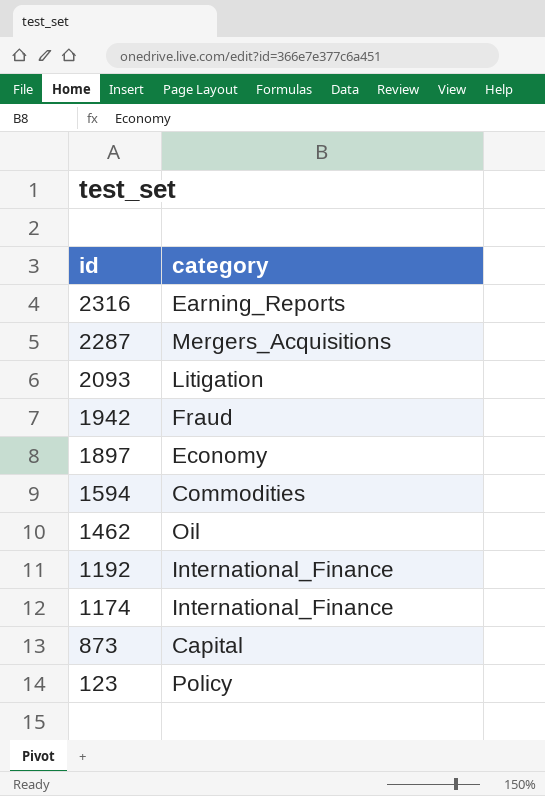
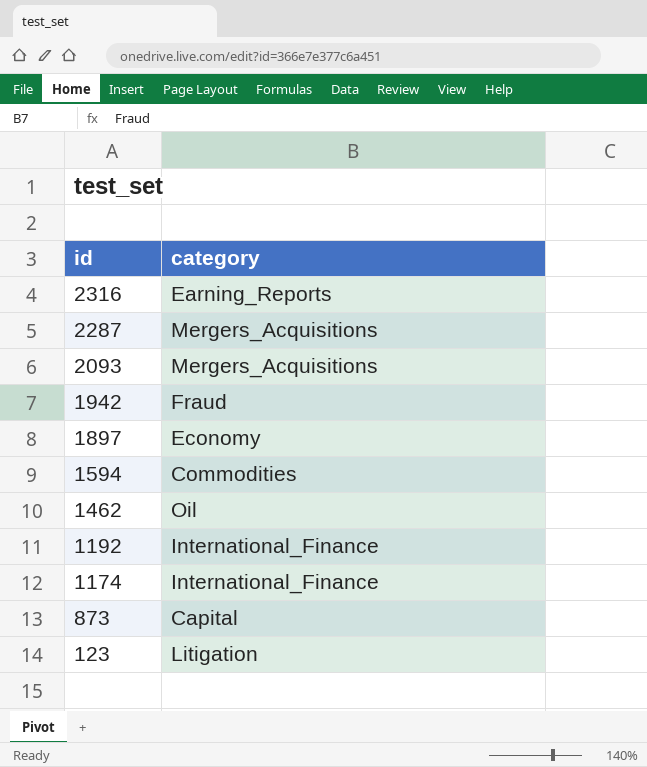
2093 | category: Litigation -> Mergers_Acquisitions
123 | category: Policy -> Litigation

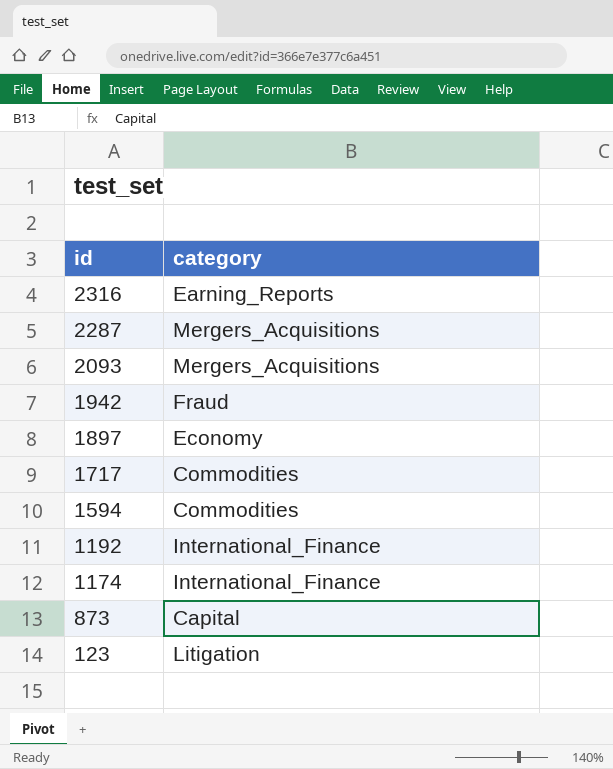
row 1462: Oil -> none
row 1717: none -> Commodities

